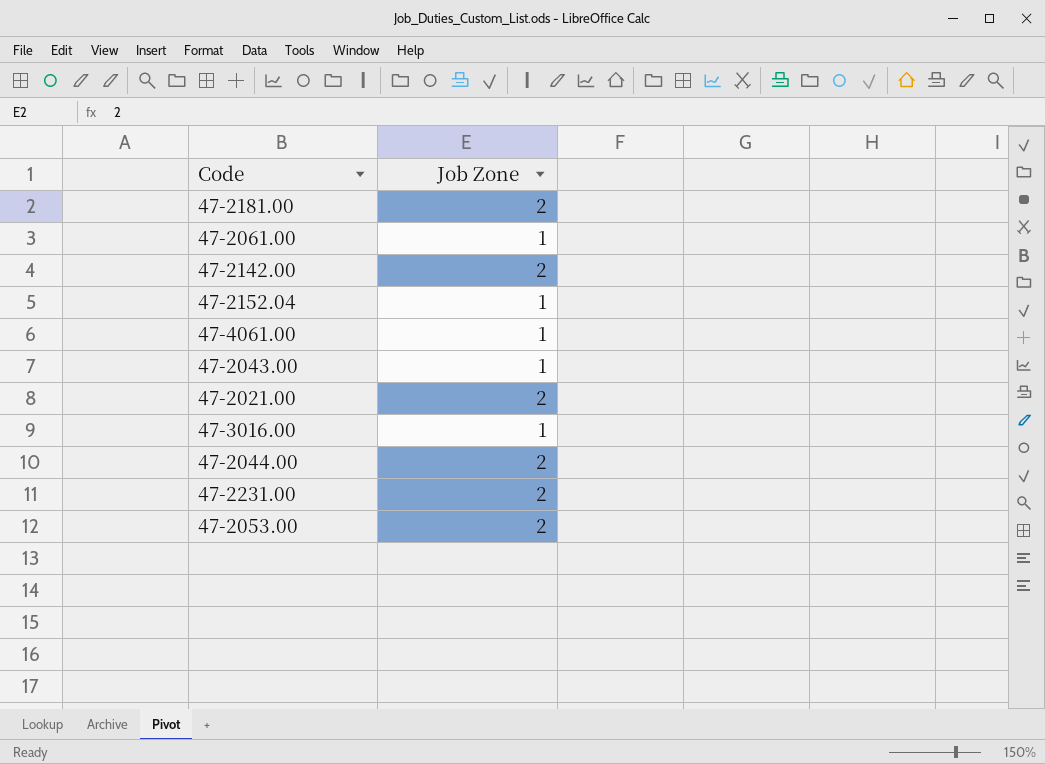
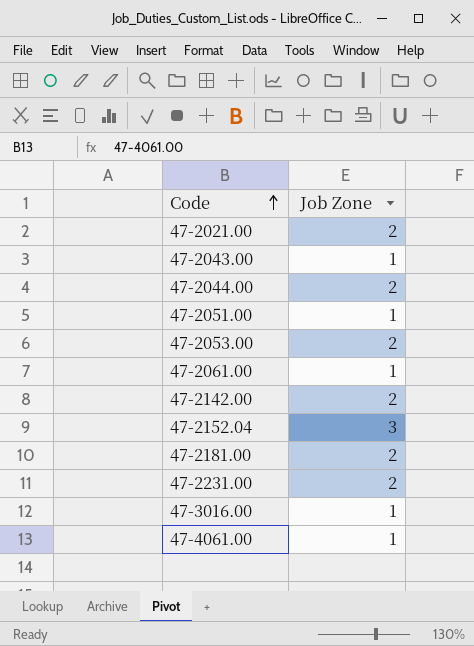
row order: none -> Code ascending
row 47-2051.00: none -> 1
47-2152.04 | Job Zone: 1 -> 3

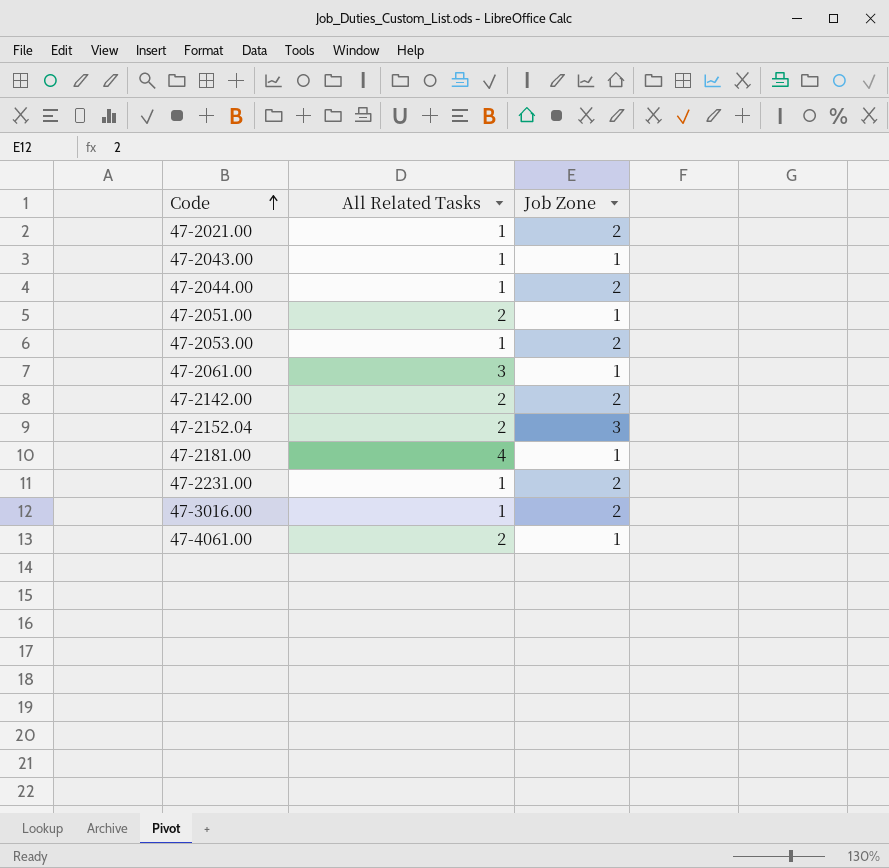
column All Related Tasks | position: none -> 2
47-2181.00 | Job Zone: 2 -> 1
47-3016.00 | Job Zone: 1 -> 2

